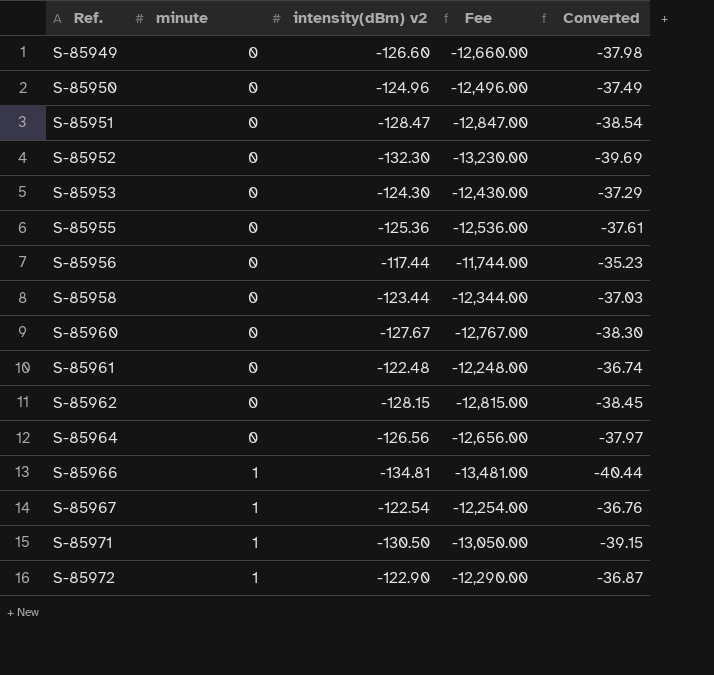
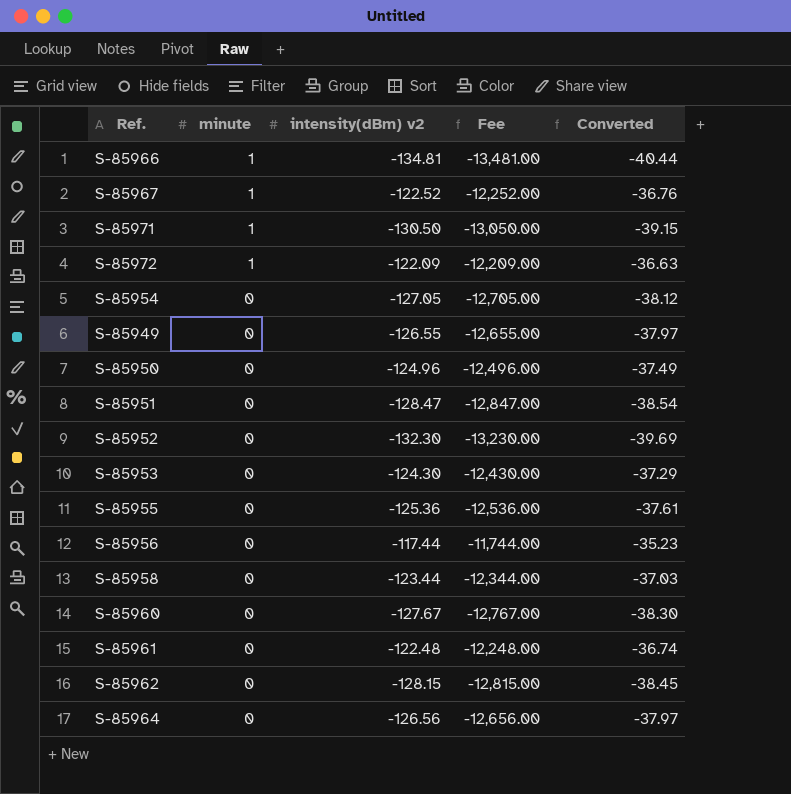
row order: Ref. ascending -> minute descending
S-85967 | intensity(dBm) v2: -122.54 -> -122.52
S-85967 | Fee: -12,254.00 -> -12,252.00
S-85972 | intensity(dBm) v2: -122.90 -> -122.09
S-85972 | Fee: -12,290.00 -> -12,209.00
S-85972 | Converted: -36.87 -> -36.63
row S-85954: none -> 0 | -127.05 | -12,705.00 | -38.12
S-85949 | intensity(dBm) v2: -126.60 -> -126.55
S-85949 | Fee: -12,660.00 -> -12,655.00
S-85949 | Converted: -37.98 -> -37.97

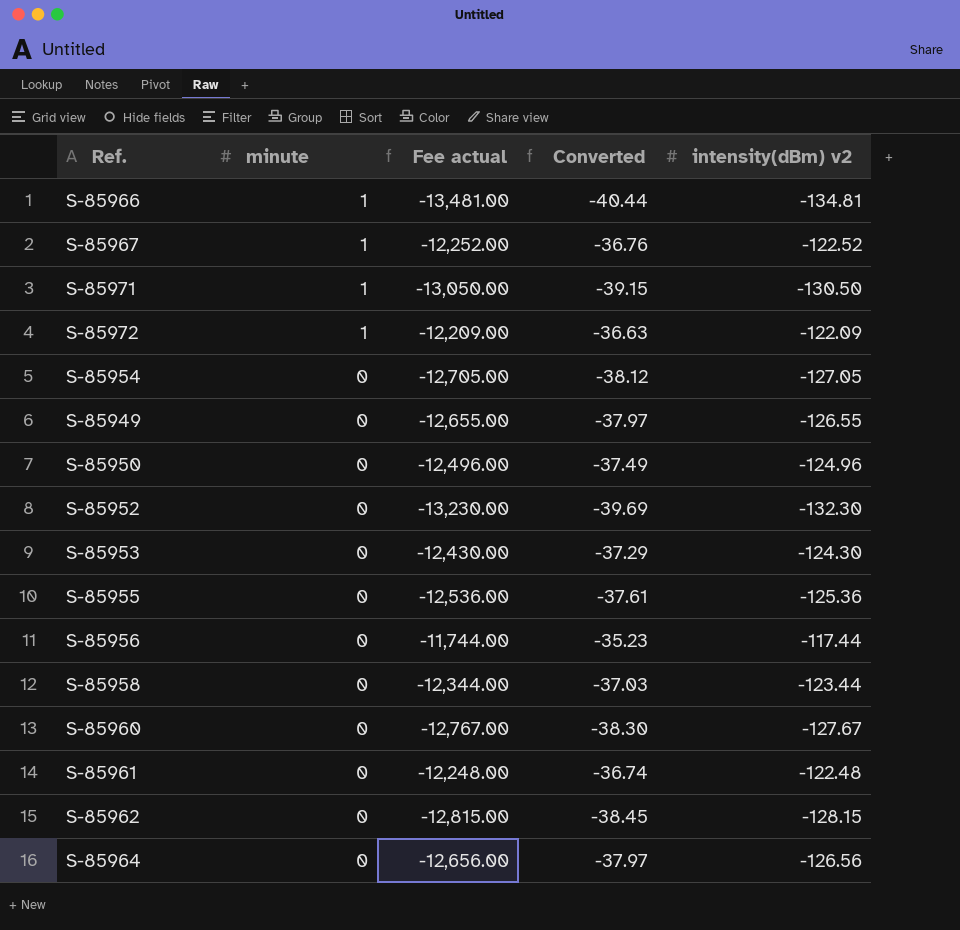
column name: Fee -> Fee actual
column intensity(dBm) v2 | position: 3 -> 5
row S-85951: 0 | -128.47 | -12,847.00 | -38.54 -> none

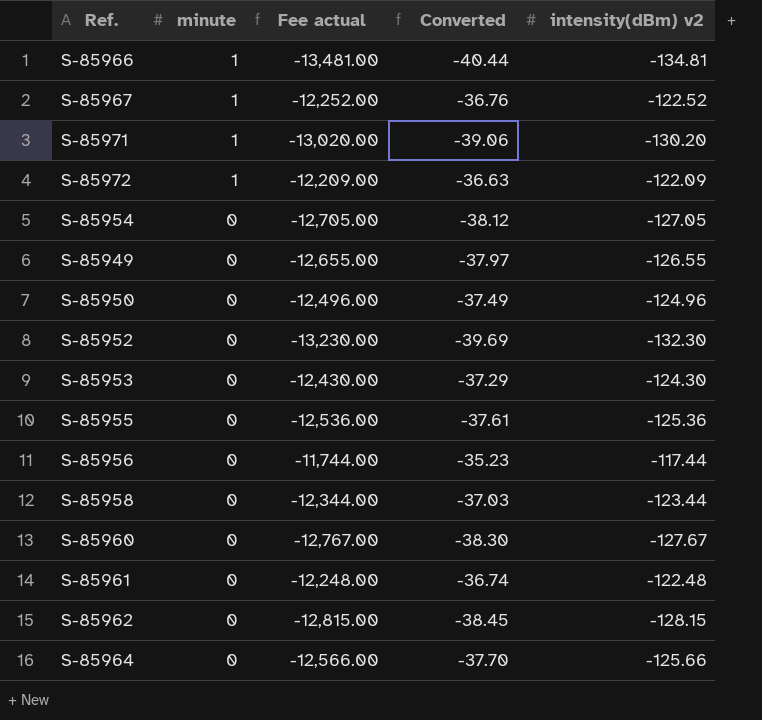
S-85971 | Fee actual: -13,050.00 -> -13,020.00
S-85971 | Converted: -39.15 -> -39.06
S-85971 | intensity(dBm) v2: -130.50 -> -130.20
S-85964 | Fee actual: -12,656.00 -> -12,566.00
S-85964 | Converted: -37.97 -> -37.70
S-85964 | intensity(dBm) v2: -126.56 -> -125.66

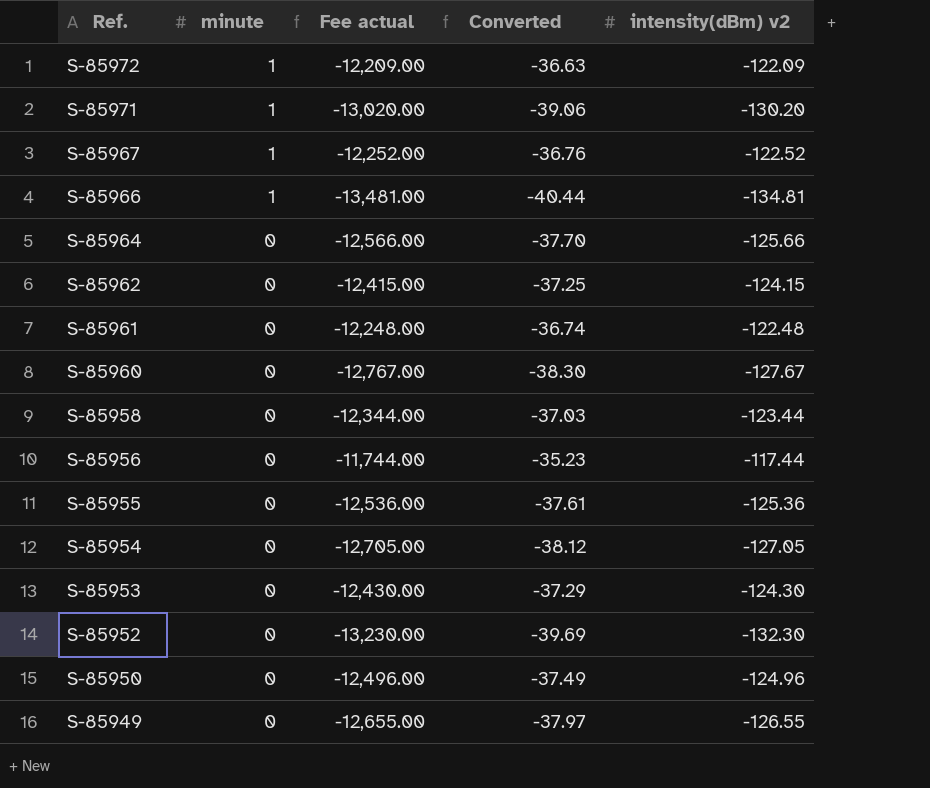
row order: minute descending -> Ref. descending
S-85962 | Fee actual: -12,815.00 -> -12,415.00
S-85962 | Converted: -38.45 -> -37.25
S-85962 | intensity(dBm) v2: -128.15 -> -124.15

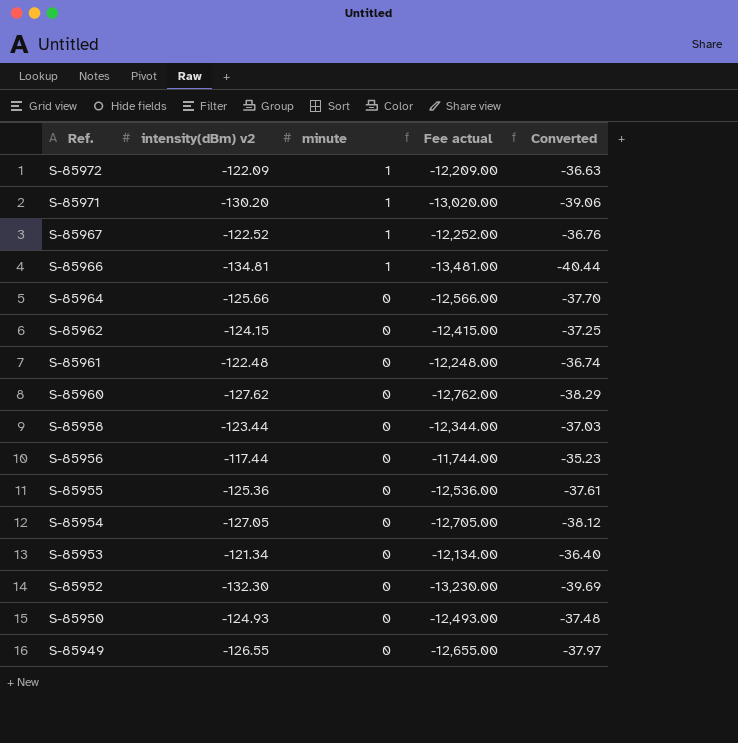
column intensity(dBm) v2 | position: 5 -> 2
S-85960 | intensity(dBm) v2: -127.67 -> -127.62
S-85960 | Fee actual: -12,767.00 -> -12,762.00
S-85960 | Converted: -38.30 -> -38.29
S-85953 | intensity(dBm) v2: -124.30 -> -121.34
S-85953 | Fee actual: -12,430.00 -> -12,134.00
S-85953 | Converted: -37.29 -> -36.40
S-85950 | intensity(dBm) v2: -124.96 -> -124.93
S-85950 | Fee actual: -12,496.00 -> -12,493.00
S-85950 | Converted: -37.49 -> -37.48

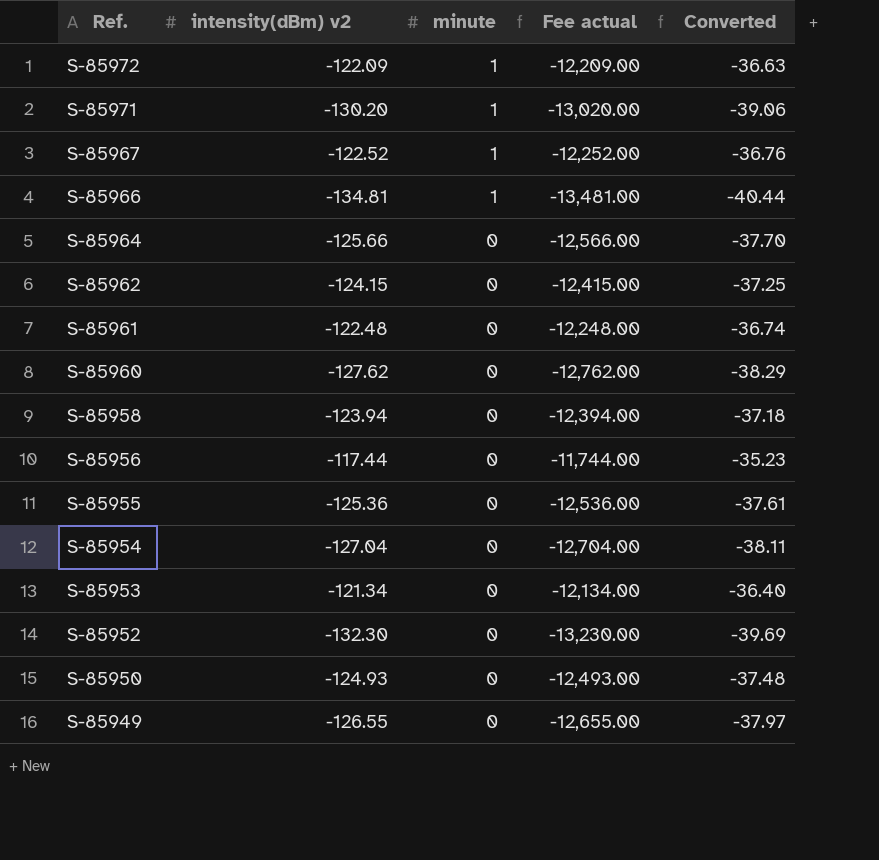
S-85958 | intensity(dBm) v2: -123.44 -> -123.94
S-85958 | Fee actual: -12,344.00 -> -12,394.00
S-85958 | Converted: -37.03 -> -37.18
S-85954 | intensity(dBm) v2: -127.05 -> -127.04
S-85954 | Fee actual: -12,705.00 -> -12,704.00
S-85954 | Converted: -38.12 -> -38.11

